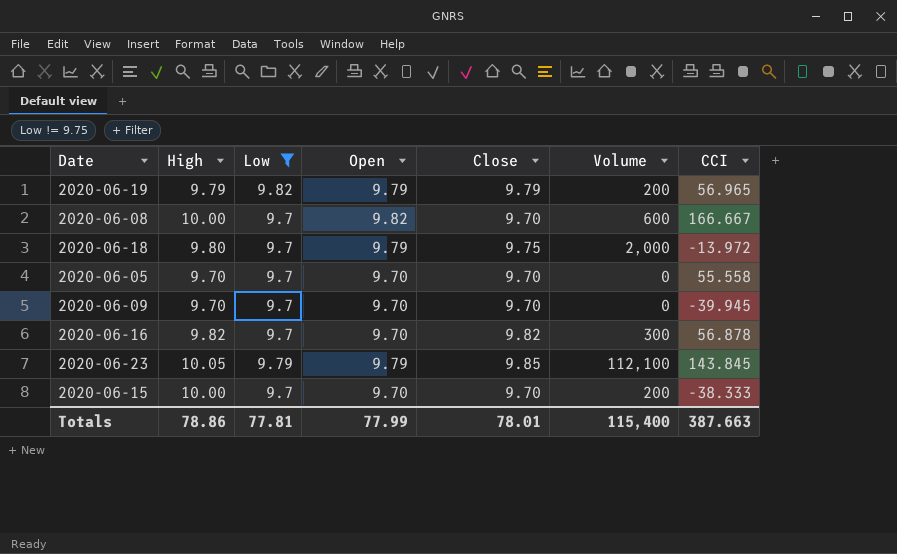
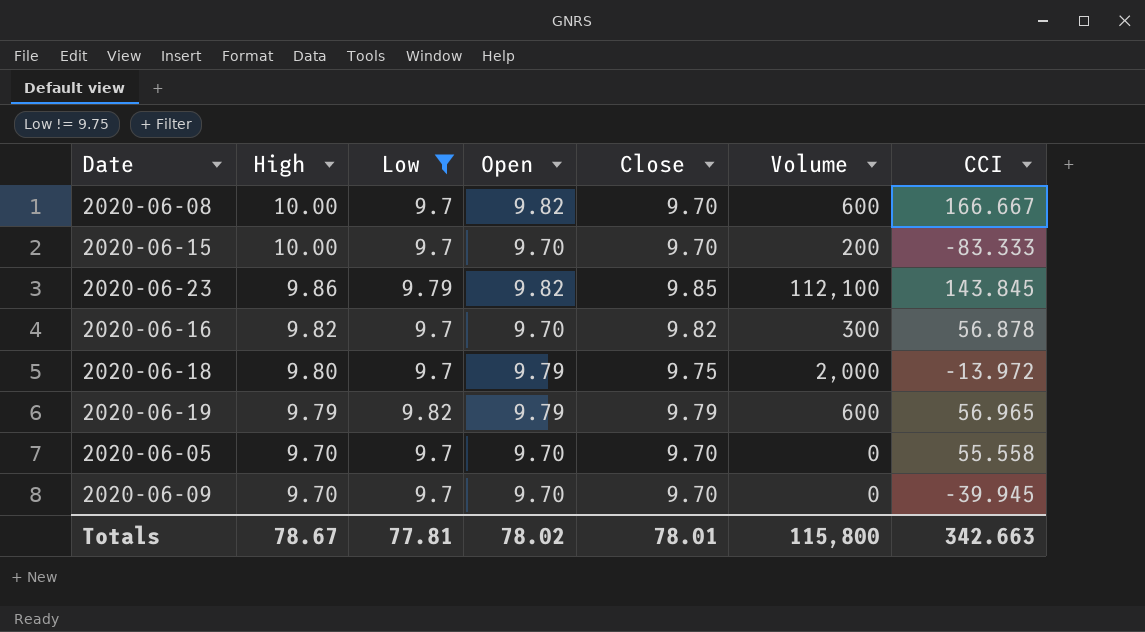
row order: none -> High descending
2020-06-15 | CCI: -38.333 -> -83.333
2020-06-23 | High: 10.05 -> 9.86
2020-06-23 | Open: 9.79 -> 9.82
2020-06-19 | Volume: 200 -> 600
Totals | High: 78.86 -> 78.67
Totals | Open: 77.99 -> 78.02
Totals | Volume: 115,400 -> 115,800
Totals | CCI: 387.663 -> 342.663

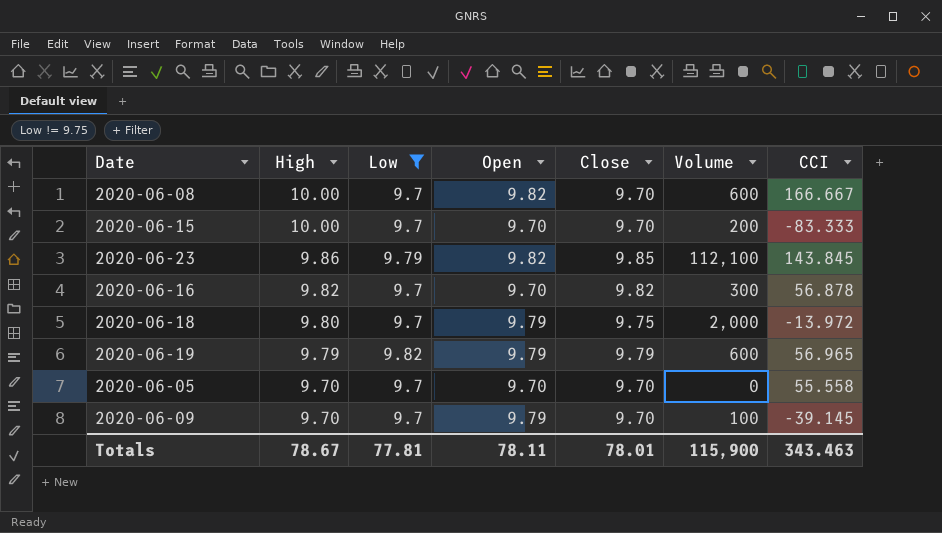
2020-06-09 | Open: 9.70 -> 9.79
2020-06-09 | Volume: 0 -> 100
2020-06-09 | CCI: -39.945 -> -39.145
Totals | Open: 78.02 -> 78.11
Totals | Volume: 115,800 -> 115,900
Totals | CCI: 342.663 -> 343.463

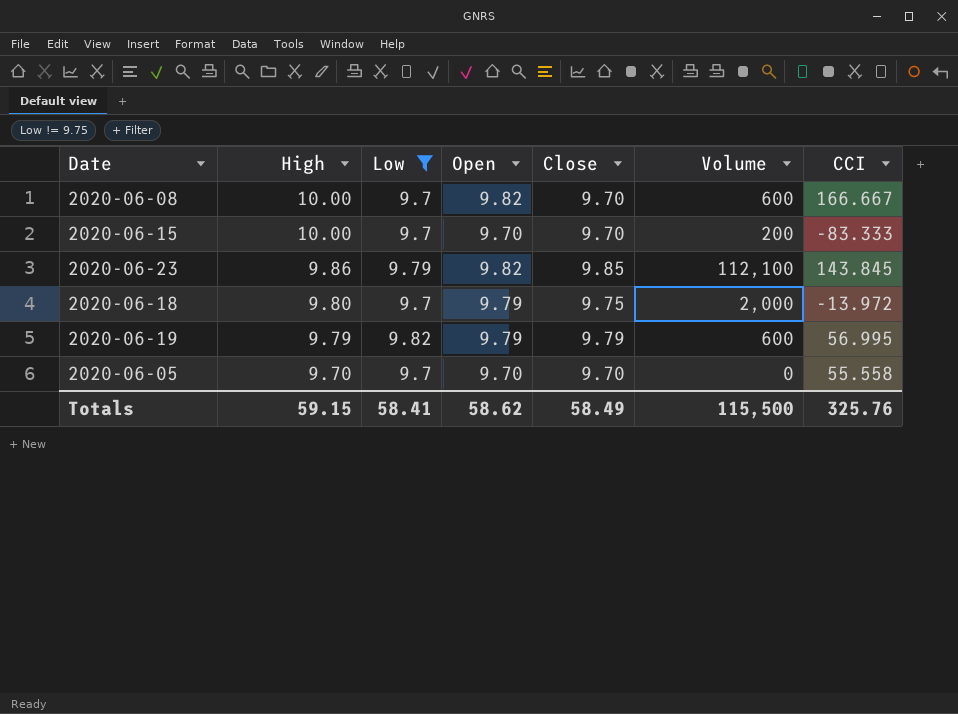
row 2020-06-16: 9.82 | 9.7 | 9.70 | 9.82 | 300 | 56.878 -> none
row 2020-06-09: 9.70 | 9.7 | 9.79 | 9.70 | 100 | -39.145 -> none
2020-06-19 | CCI: 56.965 -> 56.995
Totals | High: 78.67 -> 59.15
Totals | Low: 77.81 -> 58.41
Totals | Open: 78.11 -> 58.62
Totals | Close: 78.01 -> 58.49
Totals | Volume: 115,900 -> 115,500
Totals | CCI: 343.463 -> 325.76

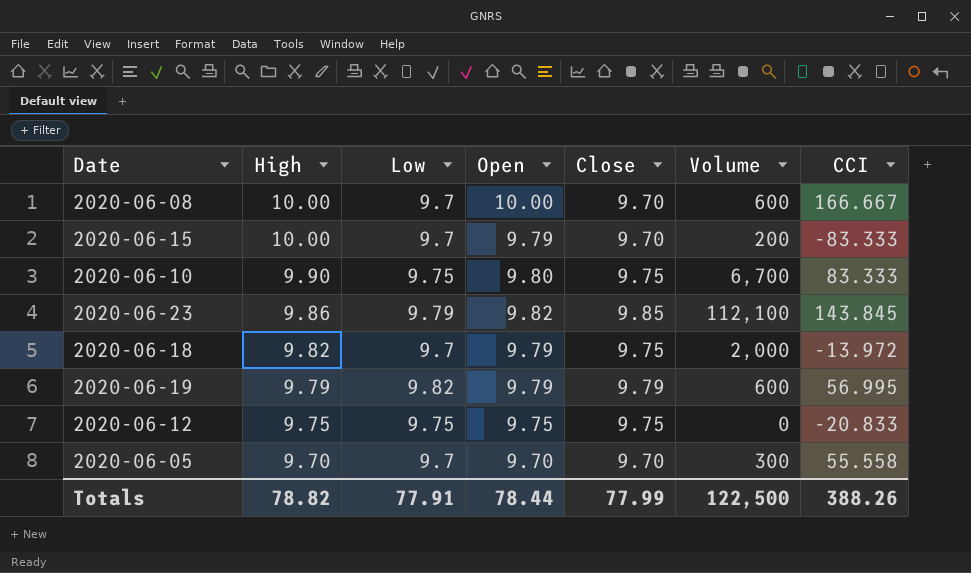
filter: Low != 9.75 -> none
2020-06-08 | Open: 9.82 -> 10.00
2020-06-15 | Open: 9.70 -> 9.79
2020-06-18 | High: 9.80 -> 9.82
2020-06-05 | Volume: 0 -> 300
Totals | High: 59.15 -> 78.82
Totals | Low: 58.41 -> 77.91
Totals | Open: 58.62 -> 78.44
Totals | Close: 58.49 -> 77.99
Totals | Volume: 115,500 -> 122,500
Totals | CCI: 325.76 -> 388.26

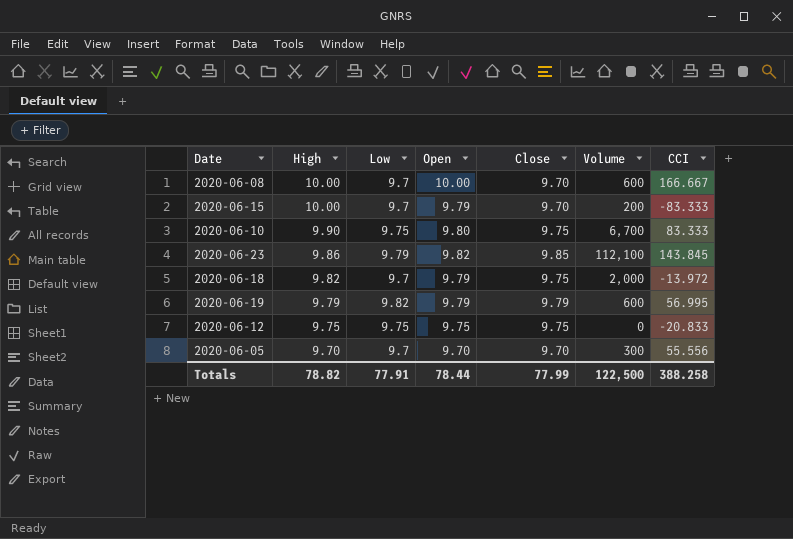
2020-06-05 | CCI: 55.558 -> 55.556
Totals | CCI: 388.26 -> 388.258

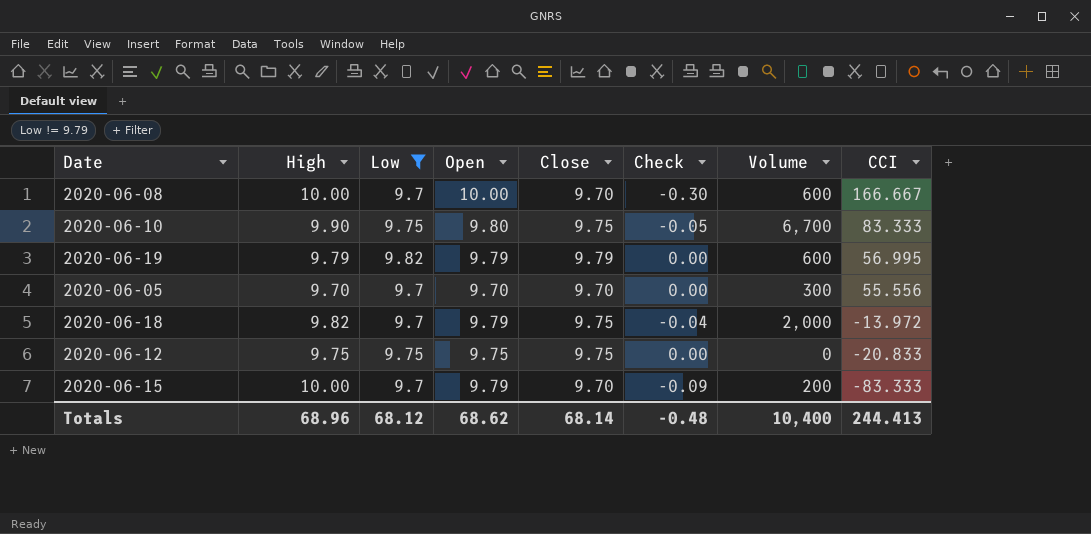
filter: none -> Low != 9.79
row order: High descending -> CCI descending
column Check | formula: none -> [Close] - [Open]
Totals | High: 78.82 -> 68.96
Totals | Low: 77.91 -> 68.12
Totals | Open: 78.44 -> 68.62
Totals | Close: 77.99 -> 68.14
Totals | Volume: 122,500 -> 10,400
Totals | CCI: 388.258 -> 244.413

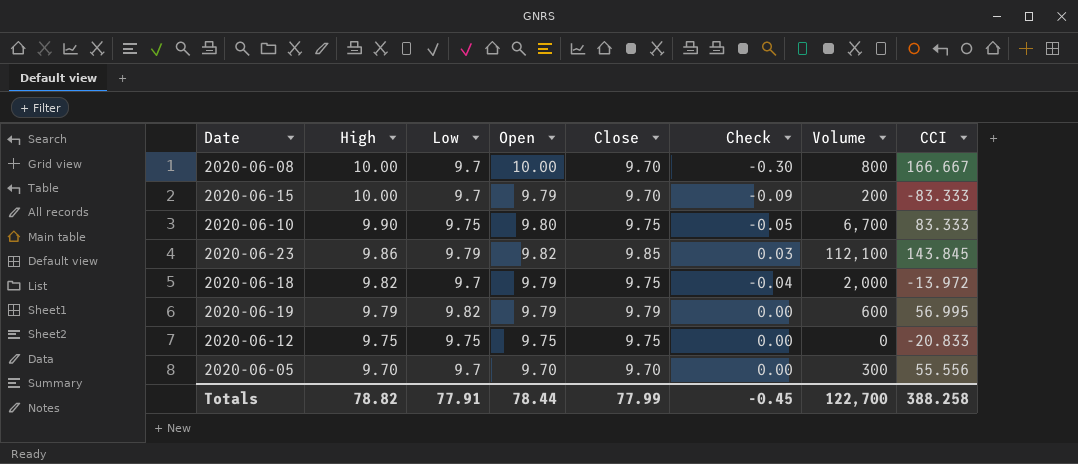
filter: Low != 9.79 -> none
row order: CCI descending -> High descending
2020-06-08 | Volume: 600 -> 800
Totals | High: 68.96 -> 78.82
Totals | Low: 68.12 -> 77.91
Totals | Open: 68.62 -> 78.44
Totals | Close: 68.14 -> 77.99
Totals | Check: -0.48 -> -0.45
Totals | Volume: 10,400 -> 122,700
Totals | CCI: 244.413 -> 388.258

